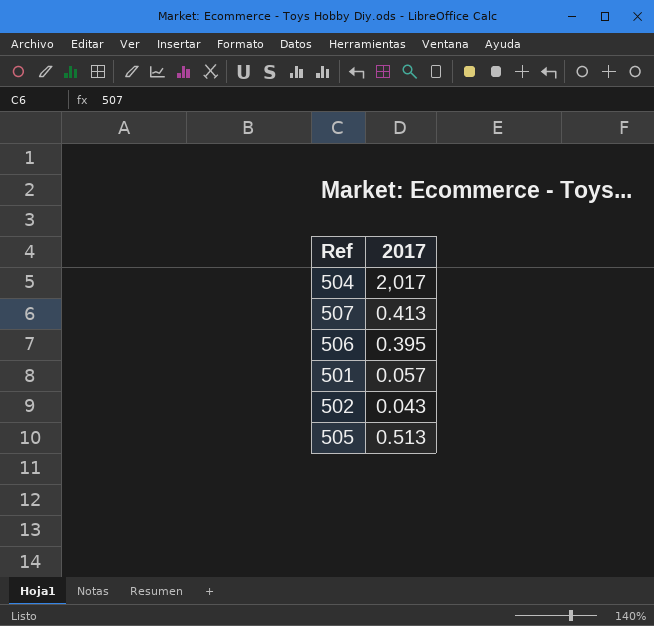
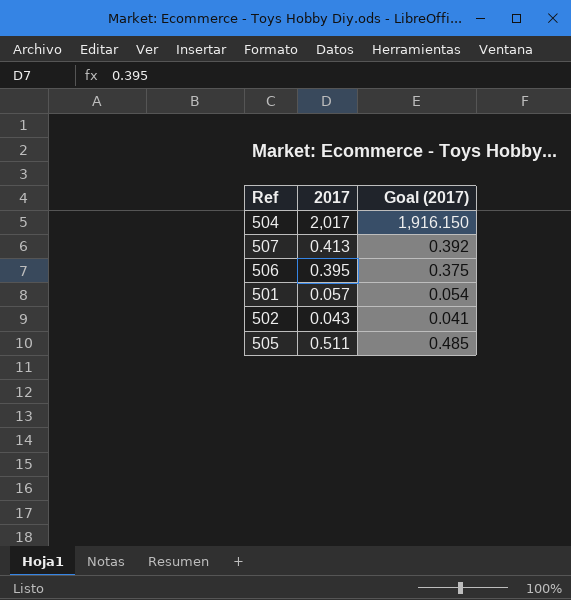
column Goal (2017) | formula: none -> [2017] * 0.95
505 | 2017: 0.513 -> 0.511

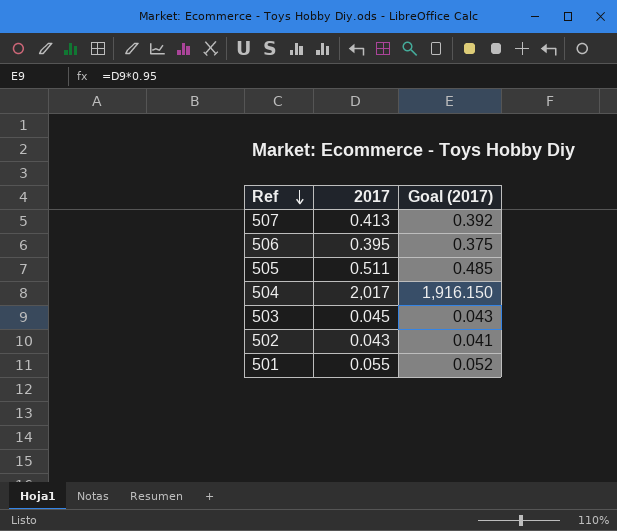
row order: none -> Ref descending
row 503: none -> 0.045 | 0.043
501 | 2017: 0.057 -> 0.055
501 | Goal (2017): 0.054 -> 0.052

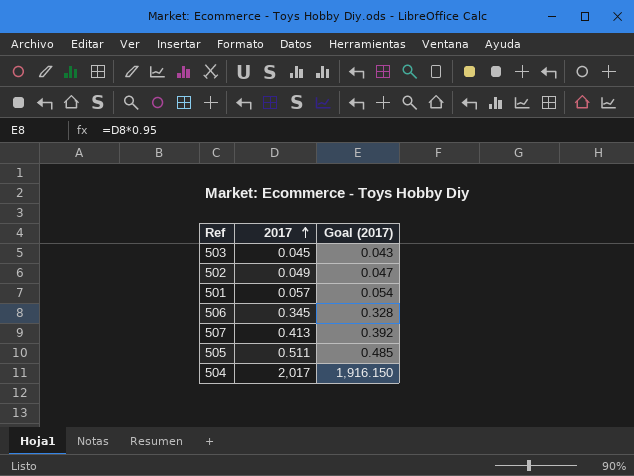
row order: Ref descending -> 2017 ascending
502 | 2017: 0.043 -> 0.049
502 | Goal (2017): 0.041 -> 0.047
501 | 2017: 0.055 -> 0.057
501 | Goal (2017): 0.052 -> 0.054
506 | 2017: 0.395 -> 0.345
506 | Goal (2017): 0.375 -> 0.328

